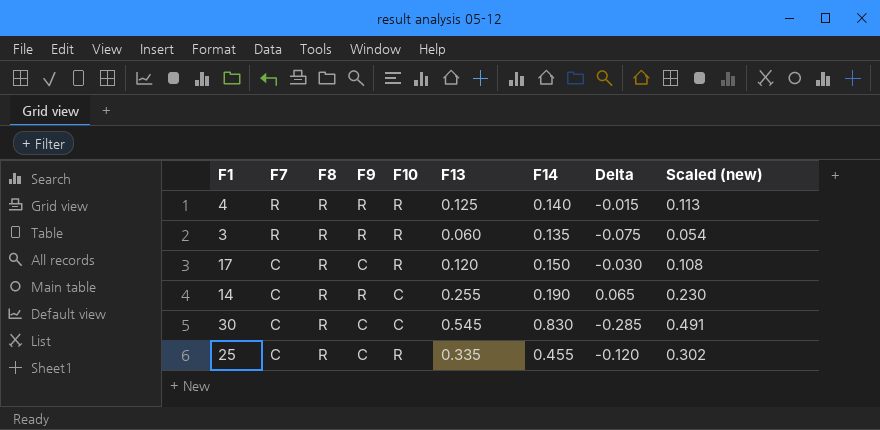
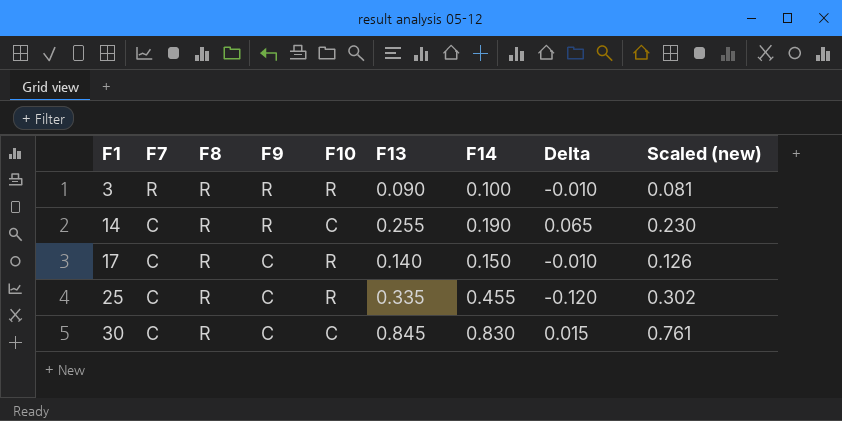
row order: F7 descending -> F1 ascending
row 4: R | R | R | R | 0.125 | 0.140 | -0.015 | 0.113 -> none
3 | F13: 0.060 -> 0.090
3 | F14: 0.135 -> 0.100
3 | Delta: -0.075 -> -0.010
3 | Scaled (new): 0.054 -> 0.081
17 | F13: 0.120 -> 0.140
17 | Delta: -0.030 -> -0.010
17 | Scaled (new): 0.108 -> 0.126
30 | F13: 0.545 -> 0.845
30 | Delta: -0.285 -> 0.015
30 | Scaled (new): 0.491 -> 0.761

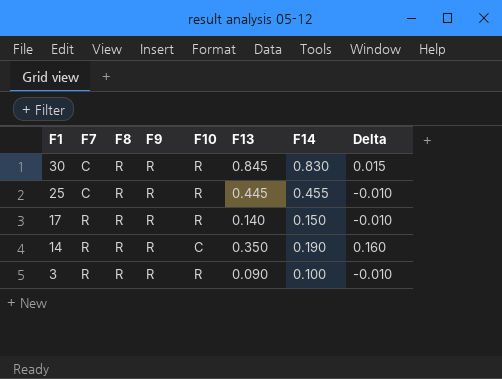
row order: F1 ascending -> F1 descending
column Scaled (new) | formula: [F13] * 0.9 -> none
30 | F9: C -> R
30 | F10: C -> R
25 | F9: C -> R
25 | F13: 0.335 -> 0.445
25 | Delta: -0.120 -> -0.010
17 | F7: C -> R
17 | F9: C -> R
14 | F7: C -> R
14 | F13: 0.255 -> 0.350
14 | Delta: 0.065 -> 0.160

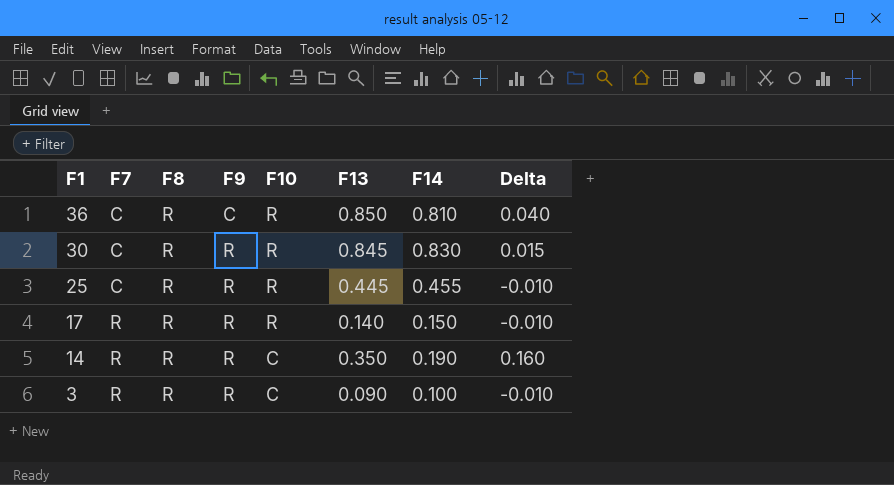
row 36: none -> C | R | C | R | 0.850 | 0.810 | 0.040
3 | F10: R -> C

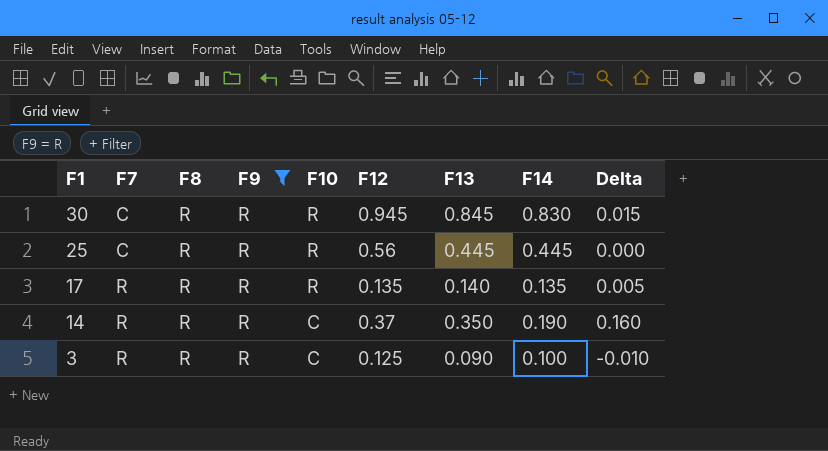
filter: none -> F9 = R
column F12 | position: none -> 6
25 | F14: 0.455 -> 0.445
25 | Delta: -0.010 -> 0.000
17 | F14: 0.150 -> 0.135
17 | Delta: -0.010 -> 0.005

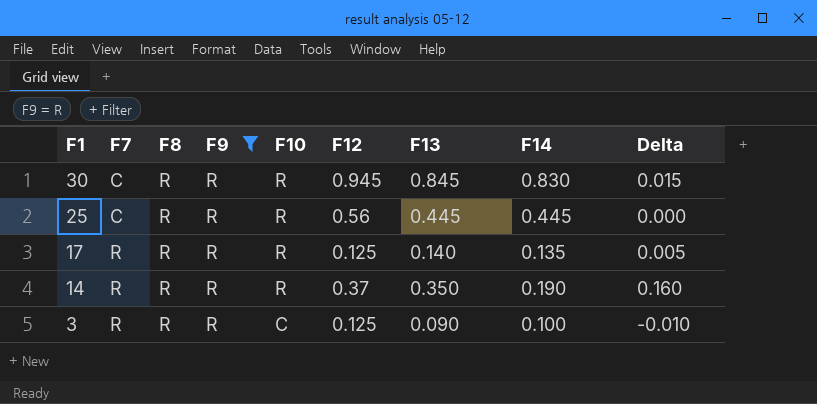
17 | F12: 0.135 -> 0.125
14 | F10: C -> R

